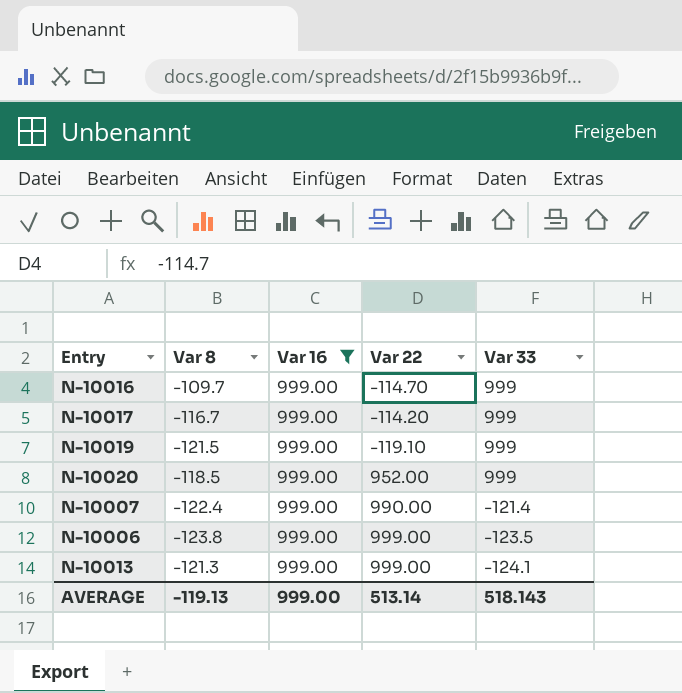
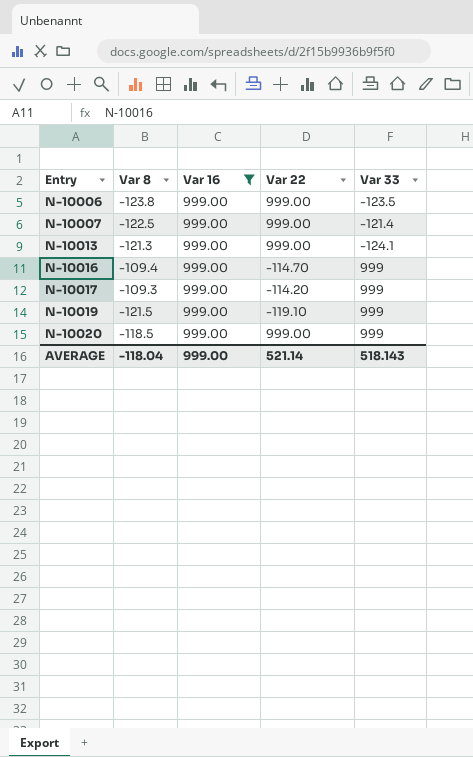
row order: Var 33 descending -> Entry ascending
N-10007 | Var 8: -122.4 -> -122.5
N-10007 | Var 22: 990.00 -> 999.00
N-10016 | Var 8: -109.7 -> -109.4
N-10017 | Var 8: -116.7 -> -109.3
N-10020 | Var 22: 952.00 -> 999.00
AVERAGE | Var 8: -119.13 -> -118.04
AVERAGE | Var 22: 513.14 -> 521.14

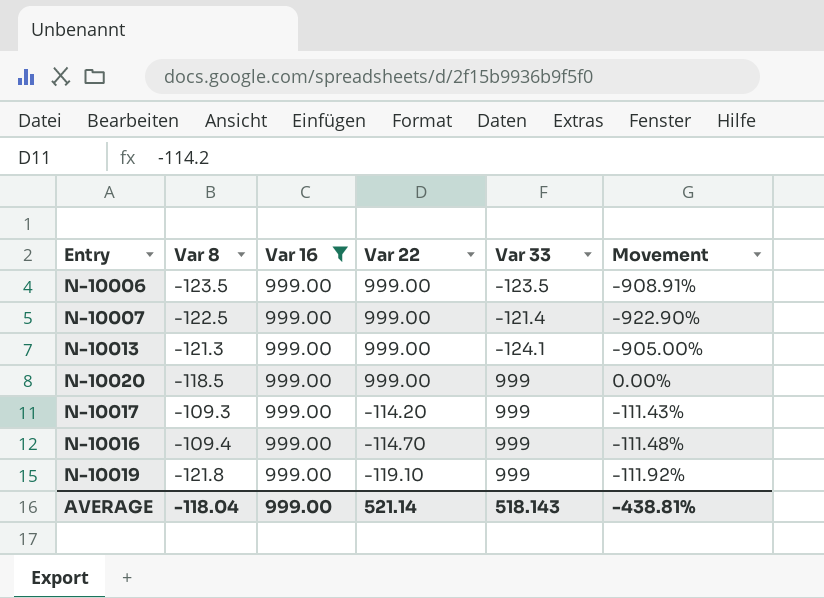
row order: Entry ascending -> Var 22 descending
column Movement | formula: none -> ([Var 22] - [Var 33]) / [Var 33]
N-10006 | Var 8: -123.8 -> -123.5
N-10019 | Var 8: -121.5 -> -121.8

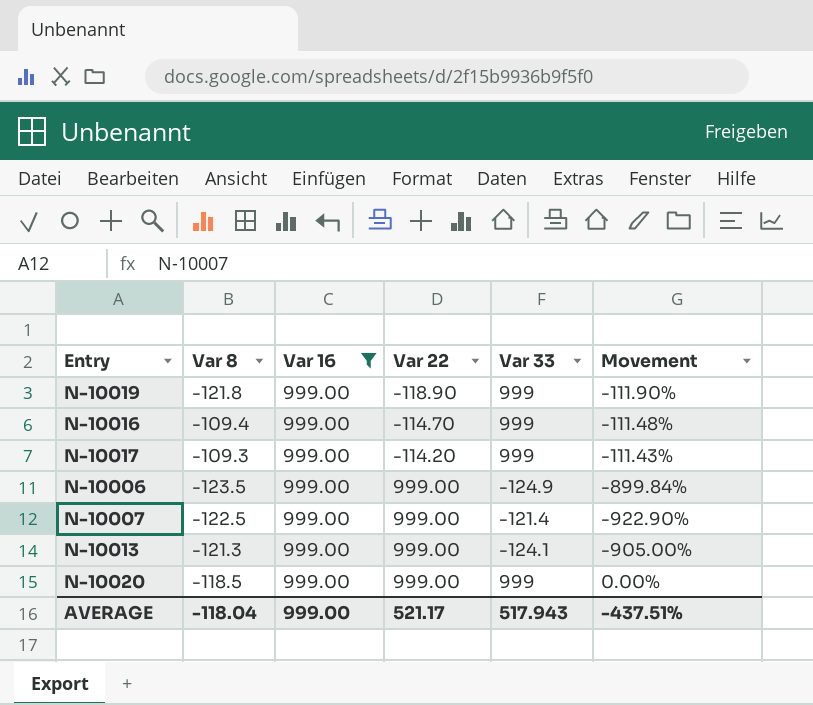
row order: Var 22 descending -> Var 22 ascending
N-10019 | Var 22: -119.10 -> -118.90
N-10019 | Movement: -111.92% -> -111.90%
N-10006 | Var 33: -123.5 -> -124.9
N-10006 | Movement: -908.91% -> -899.84%
AVERAGE | Var 22: 521.14 -> 521.17
AVERAGE | Var 33: 518.143 -> 517.943
AVERAGE | Movement: -438.81% -> -437.51%

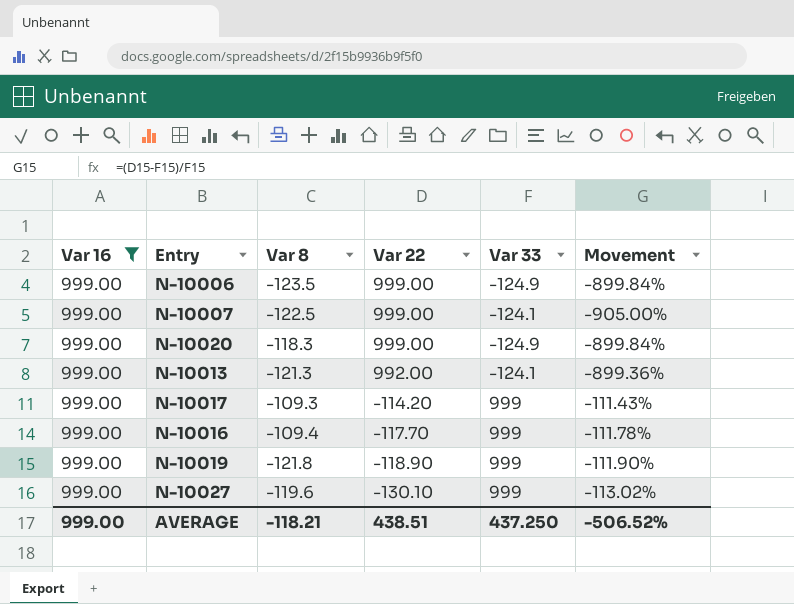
row order: Var 22 ascending -> Var 22 descending
column Var 16 | position: 3 -> 1
N-10007 | Var 33: -121.4 -> -124.1
N-10007 | Movement: -922.90% -> -905.00%
N-10020 | Var 8: -118.5 -> -118.3
N-10020 | Var 33: 999 -> -124.9
N-10020 | Movement: 0.00% -> -899.84%
N-10013 | Var 22: 999.00 -> 992.00
N-10013 | Movement: -905.00% -> -899.36%
N-10016 | Var 22: -114.70 -> -117.70
N-10016 | Movement: -111.48% -> -111.78%
row N-10027: none -> 999.00 | -119.6 | -130.10 | 999 | -113.02%
AVERAGE | Var 8: -118.04 -> -118.21
AVERAGE | Var 22: 521.17 -> 438.51
AVERAGE | Var 33: 517.943 -> 437.250
AVERAGE | Movement: -437.51% -> -506.52%

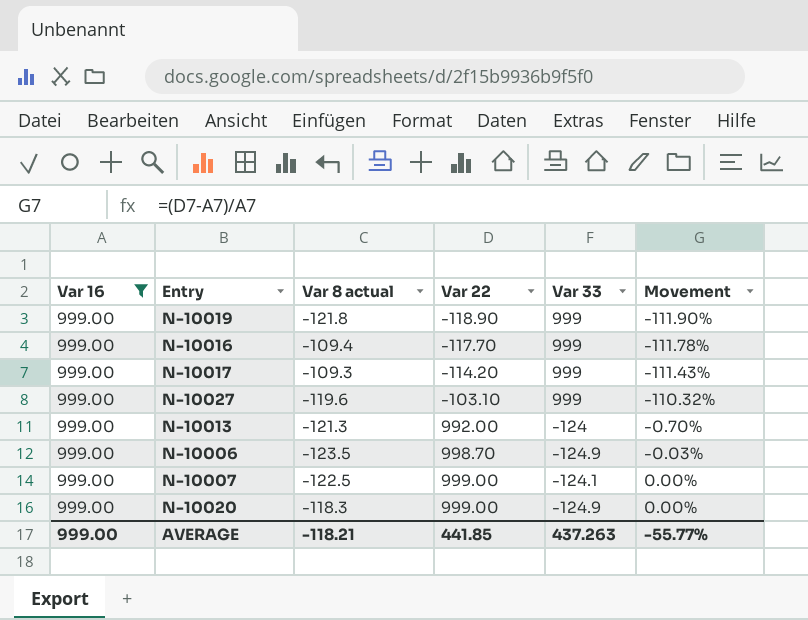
row order: Var 22 descending -> Var 22 ascending
column name: Var 8 -> Var 8 actual
column Movement | formula: ([Var 22] - [Var 33]) / [Var 33] -> ([Var 22] - [Var 16]) / [Var 16]
N-10027 | Var 22: -130.10 -> -103.10
N-10013 | Var 33: -124.1 -> -124
N-10006 | Var 22: 999.00 -> 998.70
AVERAGE | Var 22: 438.51 -> 441.85
AVERAGE | Var 33: 437.250 -> 437.263
AVERAGE | Movement: -506.52% -> -55.77%

